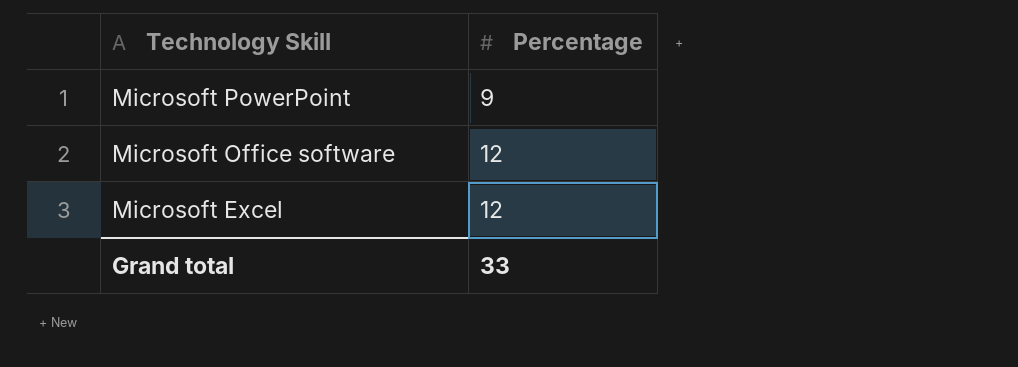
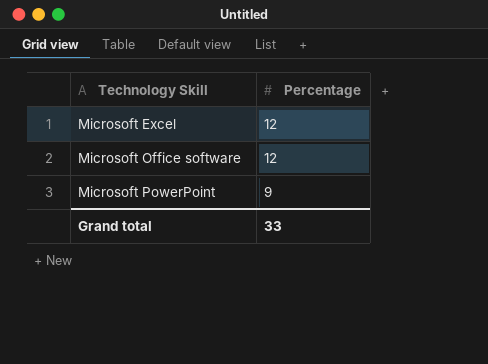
row order: Technology Skill descending -> Technology Skill ascending

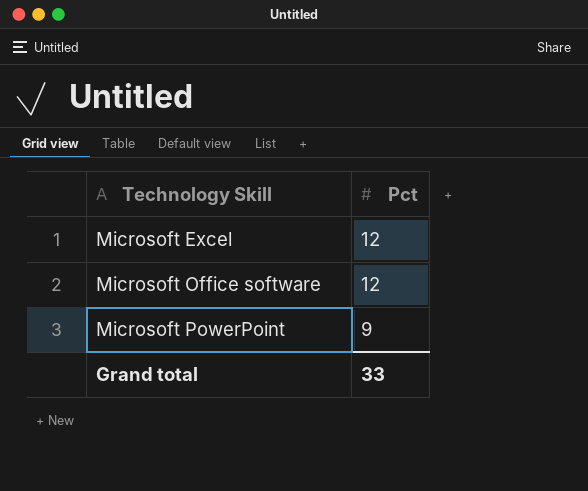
column name: Percentage -> Pct

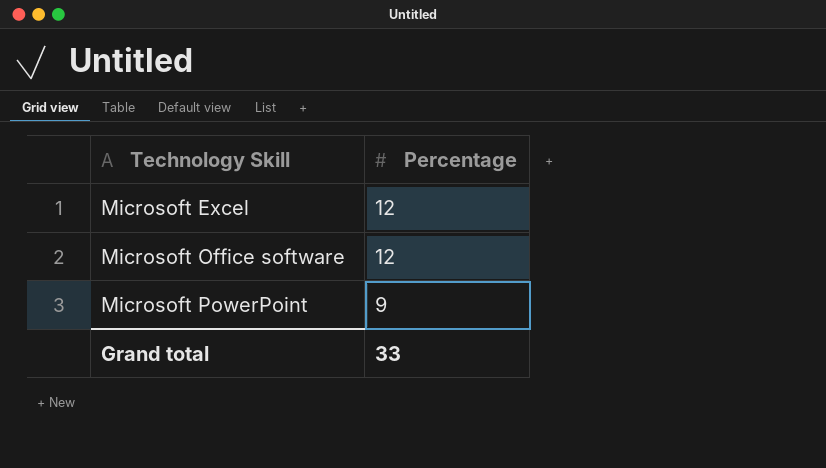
column name: Pct -> Percentage

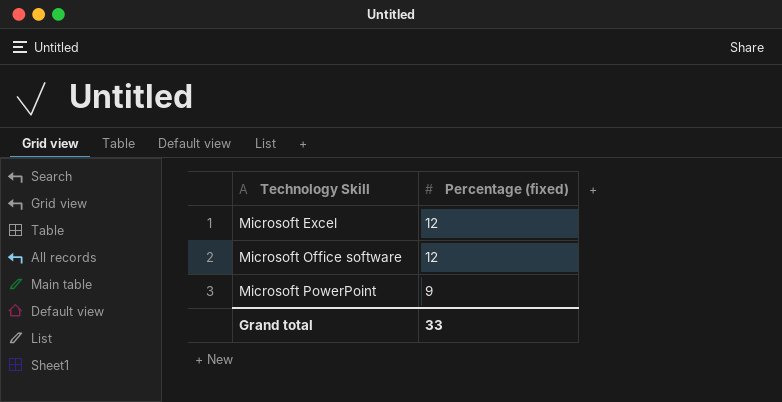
column name: Percentage -> Percentage (fixed)

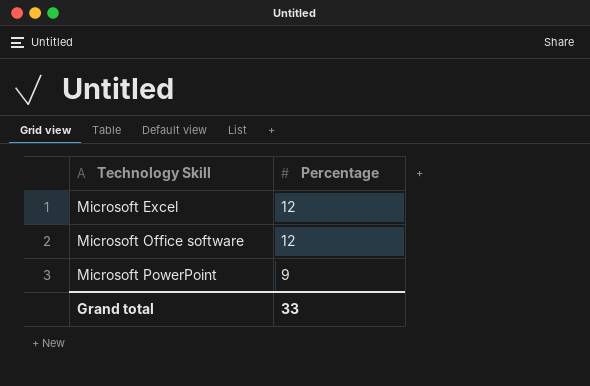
column name: Percentage (fixed) -> Percentage

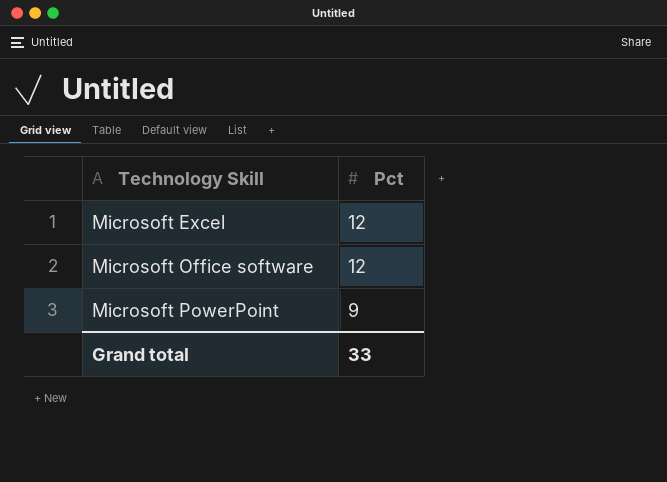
column name: Percentage -> Pct

